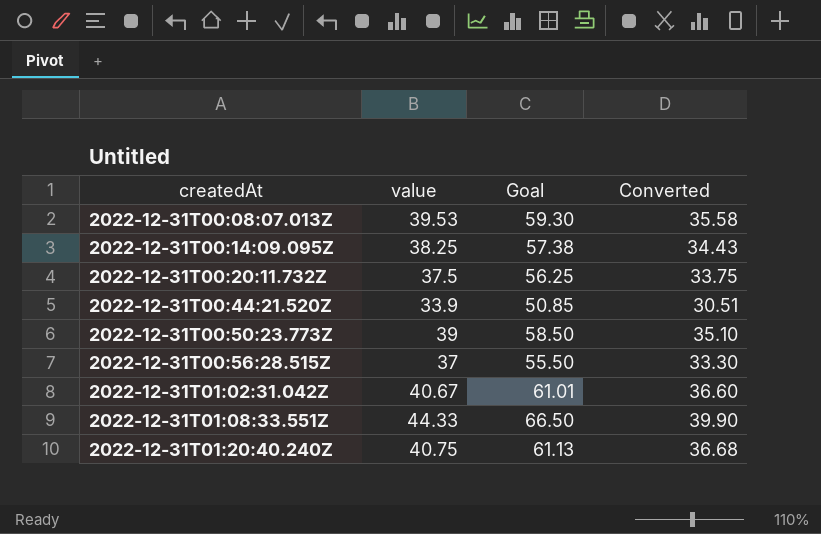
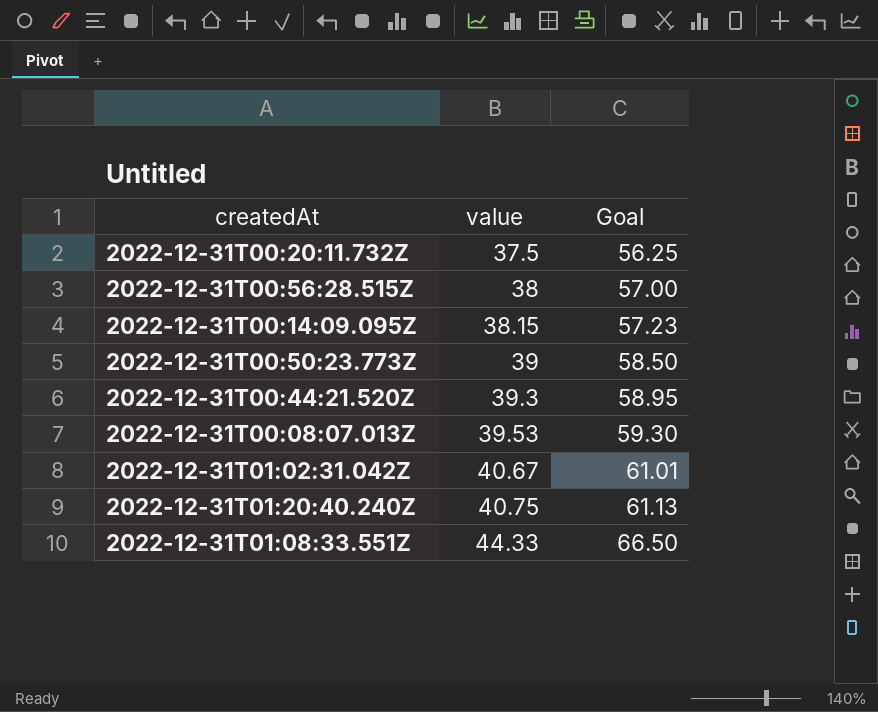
row order: createdAt ascending -> value ascending
column Converted | formula: [value] * 0.9 -> none
2022-12-31T00:56:28.515Z | value: 37 -> 38
2022-12-31T00:56:28.515Z | Goal: 55.50 -> 57.00
2022-12-31T00:14:09.095Z | value: 38.25 -> 38.15
2022-12-31T00:14:09.095Z | Goal: 57.38 -> 57.23
2022-12-31T00:44:21.520Z | value: 33.9 -> 39.3
2022-12-31T00:44:21.520Z | Goal: 50.85 -> 58.95

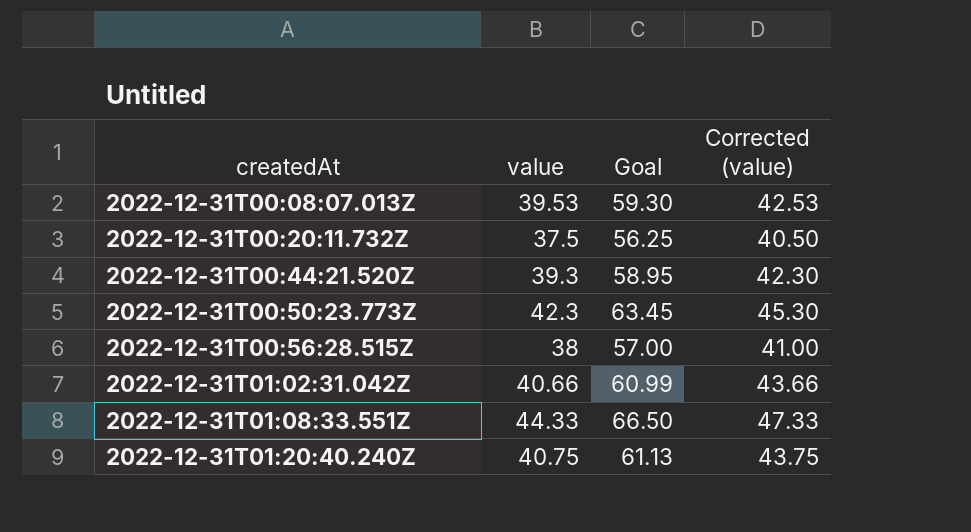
row order: value ascending -> createdAt ascending
column Corrected (value) | formula: none -> [value] + 3
row 2022-12-31T00:14:09.095Z: 38.15 | 57.23 -> none
2022-12-31T00:50:23.773Z | value: 39 -> 42.3
2022-12-31T00:50:23.773Z | Goal: 58.50 -> 63.45
2022-12-31T01:02:31.042Z | value: 40.67 -> 40.66
2022-12-31T01:02:31.042Z | Goal: 61.01 -> 60.99

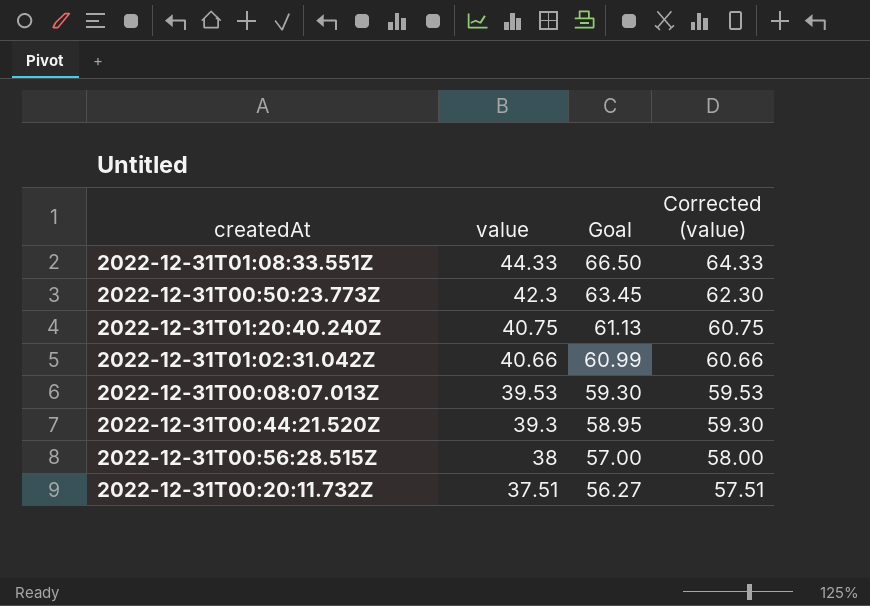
row order: createdAt ascending -> value descending
column Corrected (value) | formula: [value] + 3 -> [value] + 20
2022-12-31T00:20:11.732Z | value: 37.5 -> 37.51
2022-12-31T00:20:11.732Z | Goal: 56.25 -> 56.27

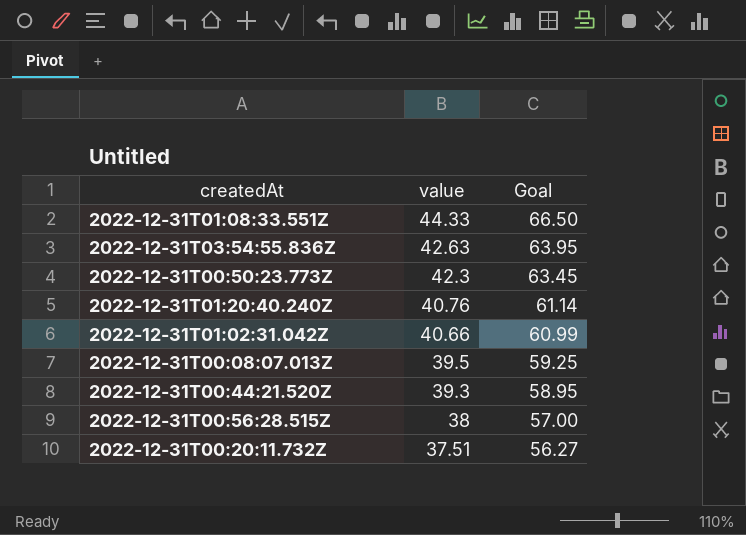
column Corrected (value) | formula: [value] + 20 -> none
row 2022-12-31T03:54:55.836Z: none -> 42.63 | 63.95
2022-12-31T01:20:40.240Z | value: 40.75 -> 40.76
2022-12-31T01:20:40.240Z | Goal: 61.13 -> 61.14
2022-12-31T00:08:07.013Z | value: 39.53 -> 39.5
2022-12-31T00:08:07.013Z | Goal: 59.30 -> 59.25

